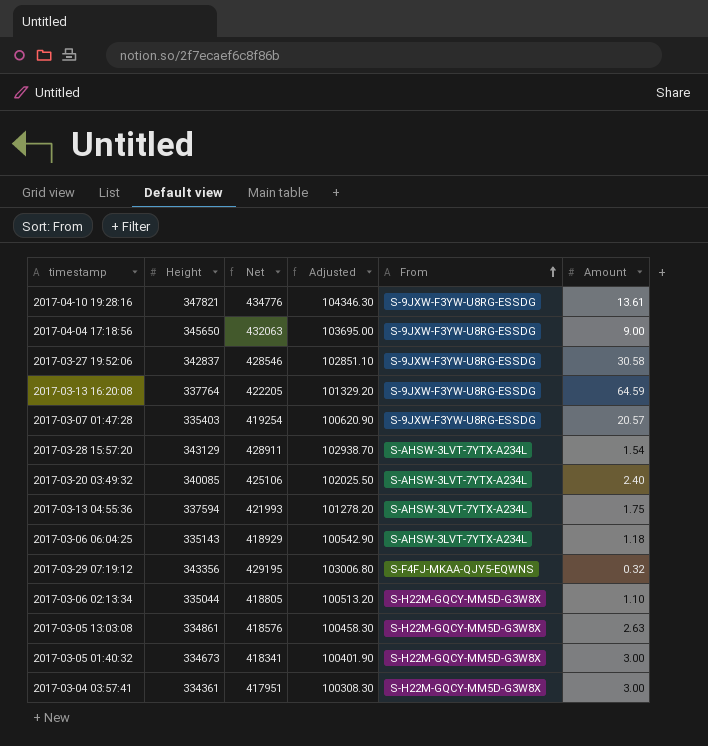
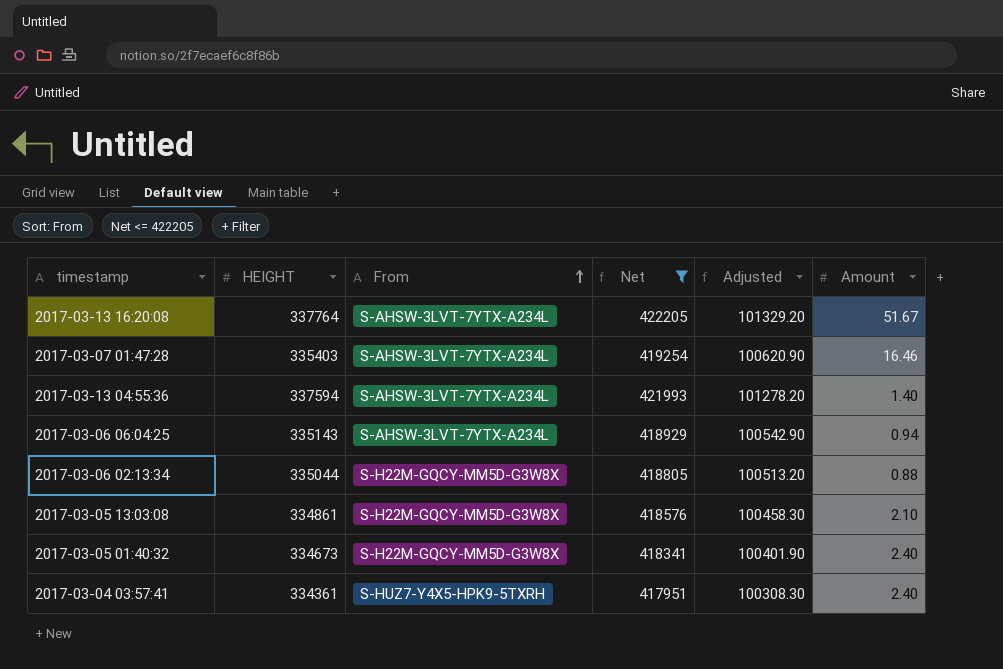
filter: none -> Net <= 422205
column name: Height -> HEIGHT
column From | position: 5 -> 3
2017-03-13 16:20:08 | From: S-9JXW-F3YW-U8RG-ESSDG -> S-AHSW-3LVT-7YTX-A234L
2017-03-13 16:20:08 | Amount: 64.59 -> 51.67
2017-03-07 01:47:28 | From: S-9JXW-F3YW-U8RG-ESSDG -> S-AHSW-3LVT-7YTX-A234L
2017-03-07 01:47:28 | Amount: 20.57 -> 16.46
2017-03-13 04:55:36 | Amount: 1.75 -> 1.40
2017-03-06 06:04:25 | Amount: 1.18 -> 0.94
2017-03-06 02:13:34 | Amount: 1.10 -> 0.88
2017-03-05 13:03:08 | Amount: 2.63 -> 2.10
2017-03-05 01:40:32 | Amount: 3.00 -> 2.40
2017-03-04 03:57:41 | From: S-H22M-GQCY-MM5D-G3W8X -> S-HUZ7-Y4X5-HPK9-5TXRH
2017-03-04 03:57:41 | Amount: 3.00 -> 2.40

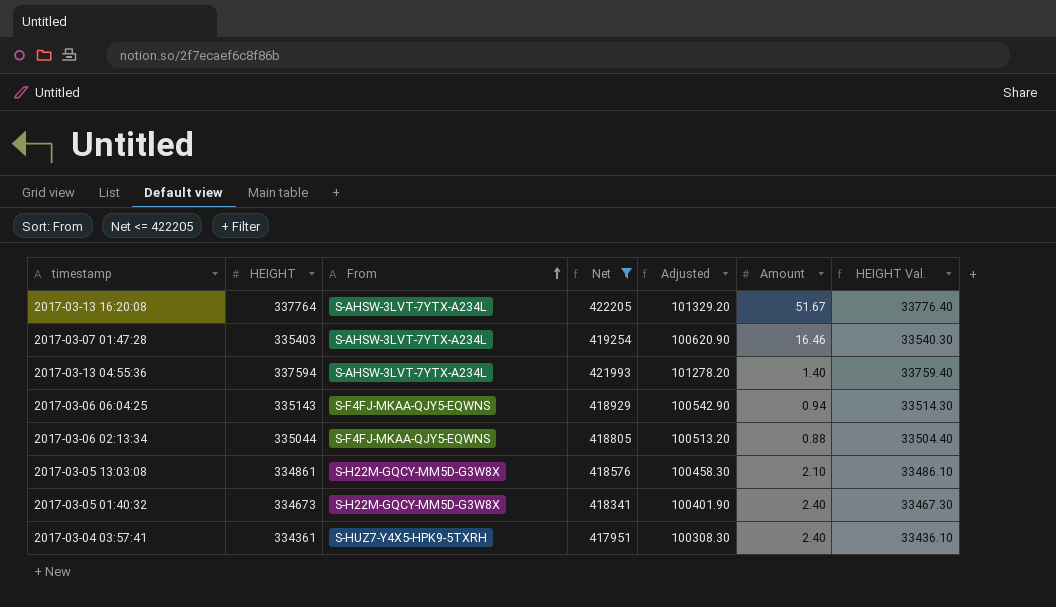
column HEIGHT Val. | formula: none -> [HEIGHT] * 0.1
2017-03-06 06:04:25 | From: S-AHSW-3LVT-7YTX-A234L -> S-F4FJ-MKAA-QJY5-EQWNS
2017-03-06 02:13:34 | From: S-H22M-GQCY-MM5D-G3W8X -> S-F4FJ-MKAA-QJY5-EQWNS

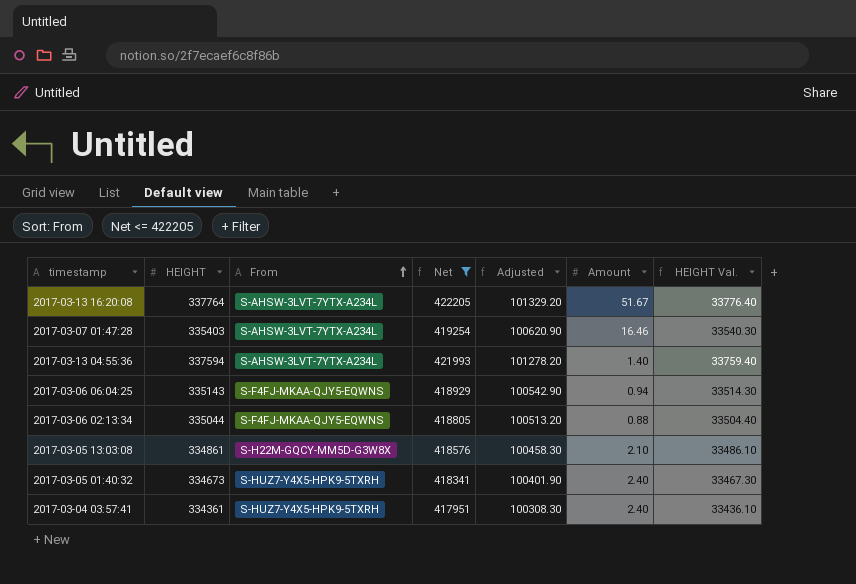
2017-03-05 01:40:32 | From: S-H22M-GQCY-MM5D-G3W8X -> S-HUZ7-Y4X5-HPK9-5TXRH

